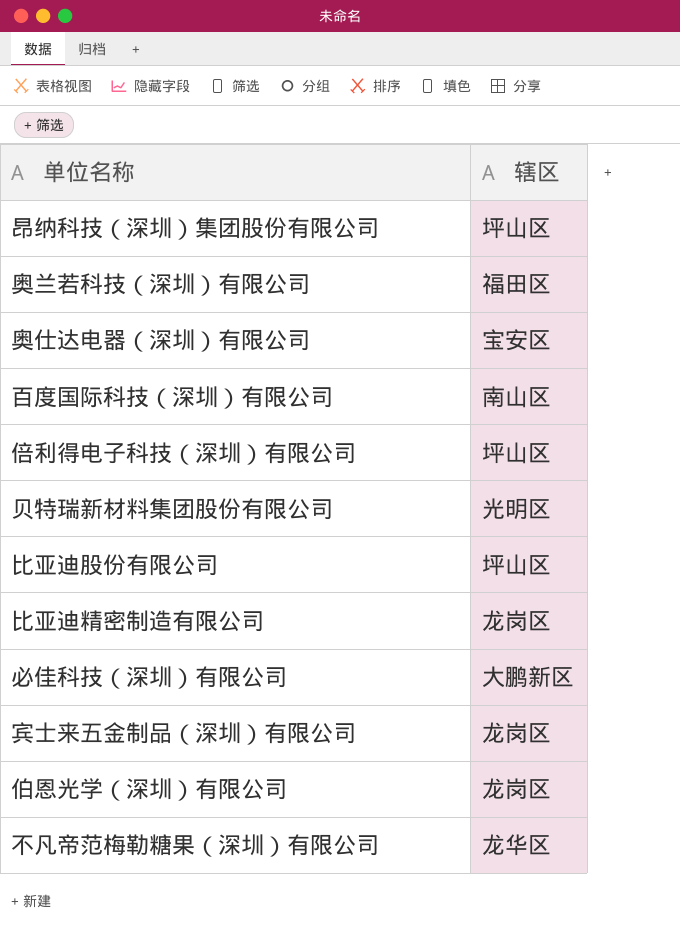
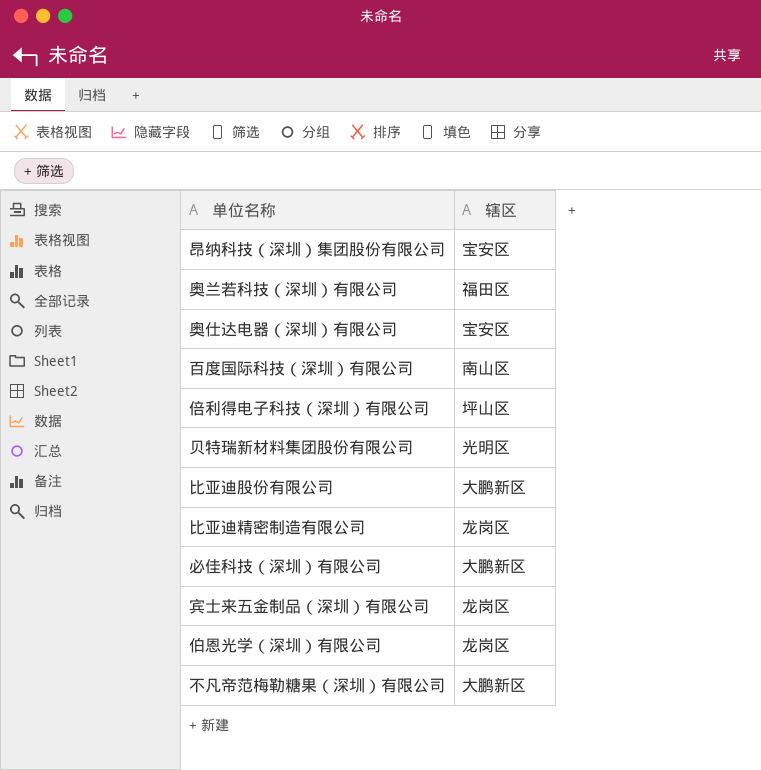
昂纳科技（深圳）集团股份有限公司 | 辖区: 坪山区 -> 宝安区
比亚迪股份有限公司 | 辖区: 坪山区 -> 大鹏新区
不凡帝范梅勒糖果（深圳）有限公司 | 辖区: 龙华区 -> 大鹏新区

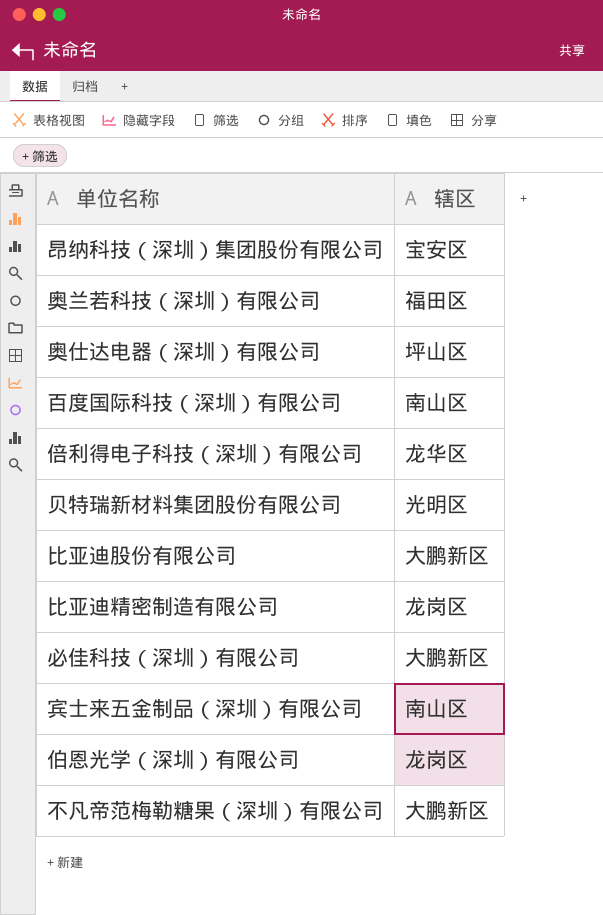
奥仕达电器（深圳）有限公司 | 辖区: 宝安区 -> 坪山区
倍利得电子科技（深圳）有限公司 | 辖区: 坪山区 -> 龙华区
宾士来五金制品（深圳）有限公司 | 辖区: 龙岗区 -> 南山区

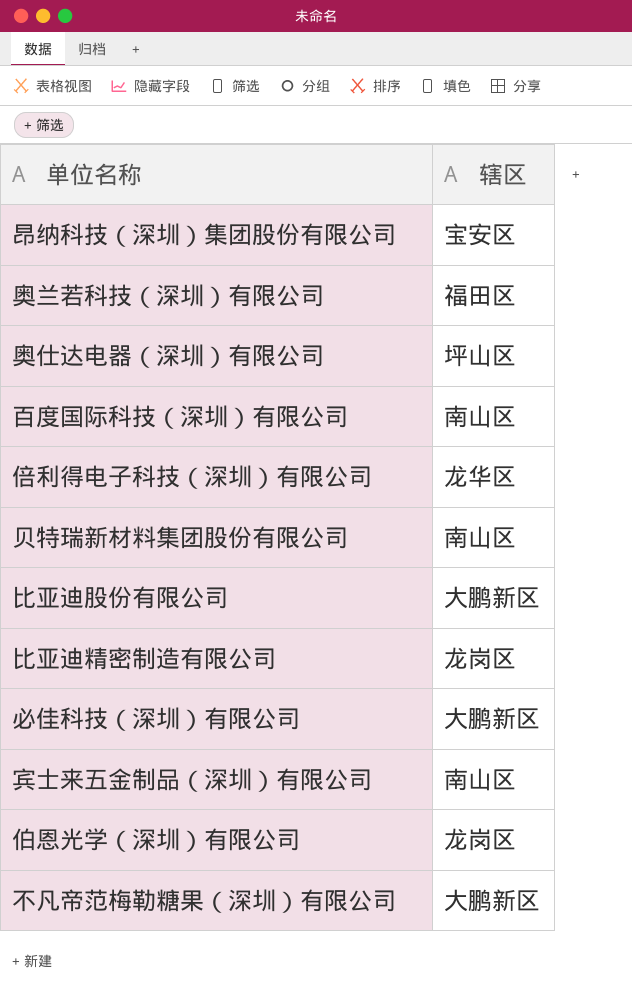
贝特瑞新材料集团股份有限公司 | 辖区: 光明区 -> 南山区

